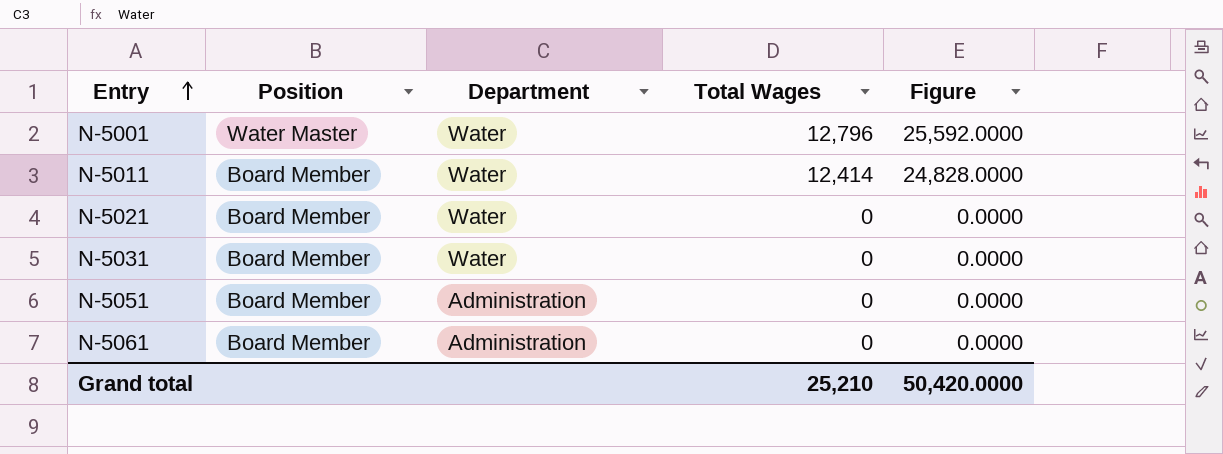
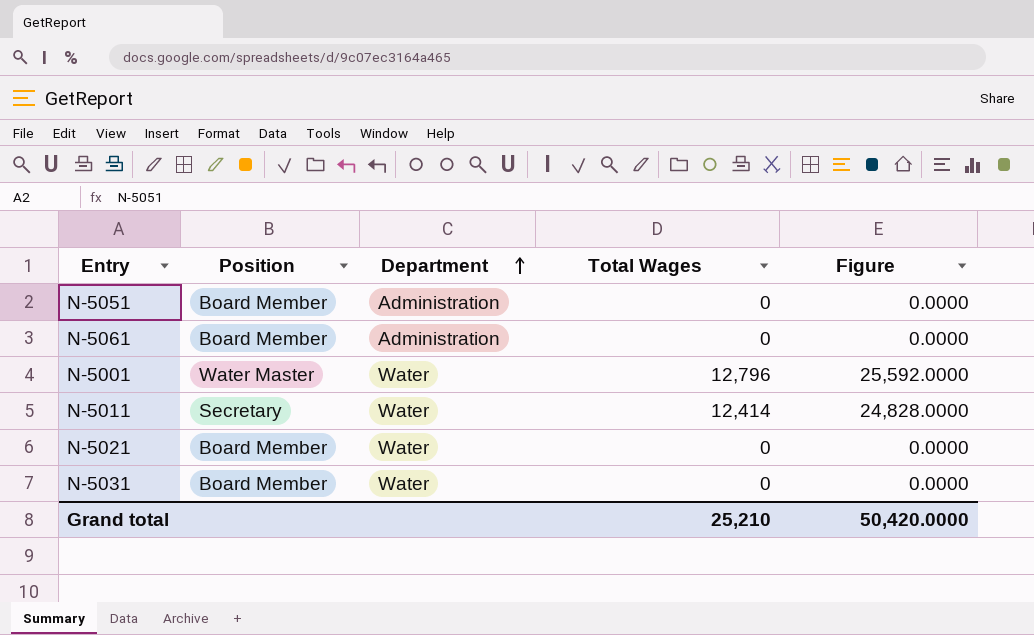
row order: Entry ascending -> Department ascending
N-5011 | Position: Board Member -> Secretary

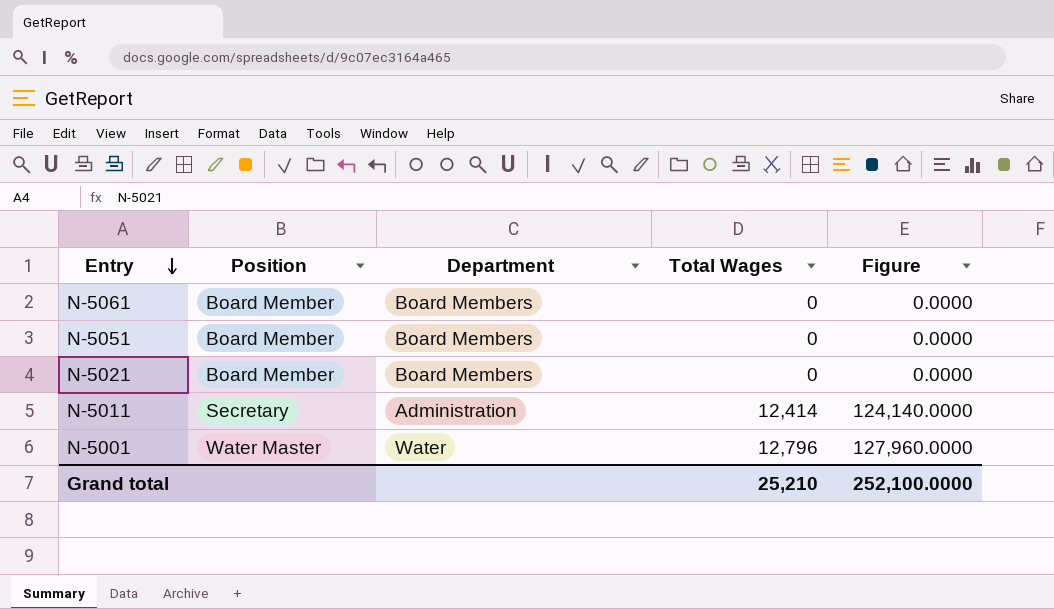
row order: Department ascending -> Entry descending
column Figure | formula: [Total Wages] * 2 -> [Total Wages] * 10
row N-5031: Board Member | Water | 0 | 0.0000 -> none
N-5061 | Department: Administration -> Board Members
N-5051 | Department: Administration -> Board Members
N-5021 | Department: Water -> Board Members
N-5011 | Department: Water -> Administration
Grand total | Figure: 50,420.0000 -> 252,100.0000

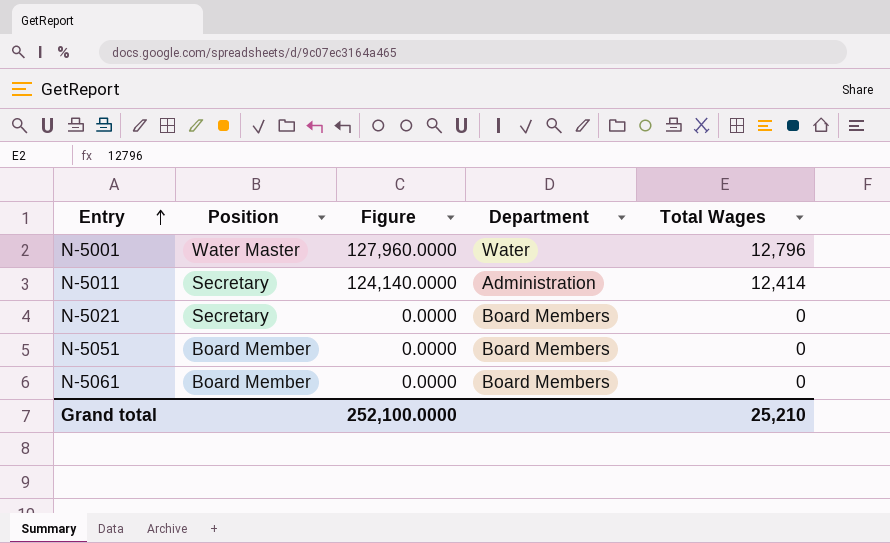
row order: Entry descending -> Entry ascending
column Figure | position: 5 -> 3
N-5021 | Position: Board Member -> Secretary

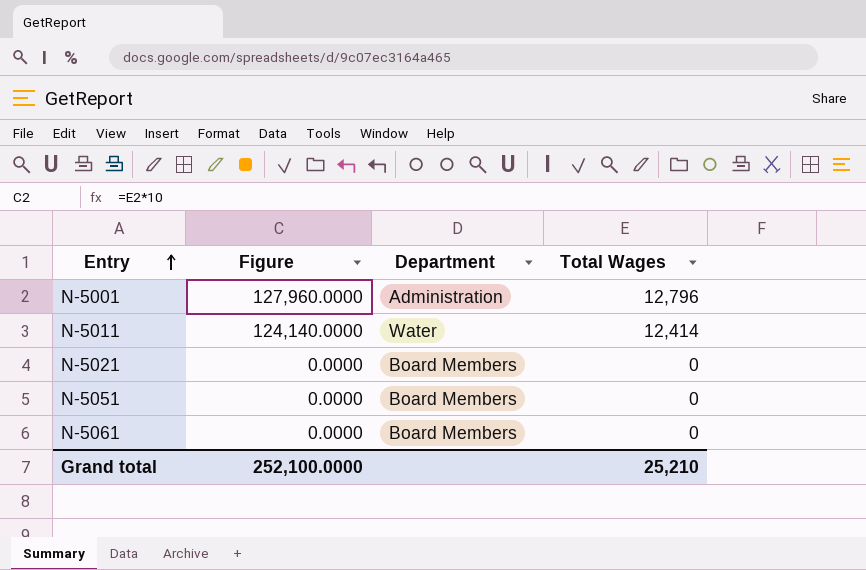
column Position | position: 2 -> none
N-5001 | Department: Water -> Administration
N-5011 | Department: Administration -> Water

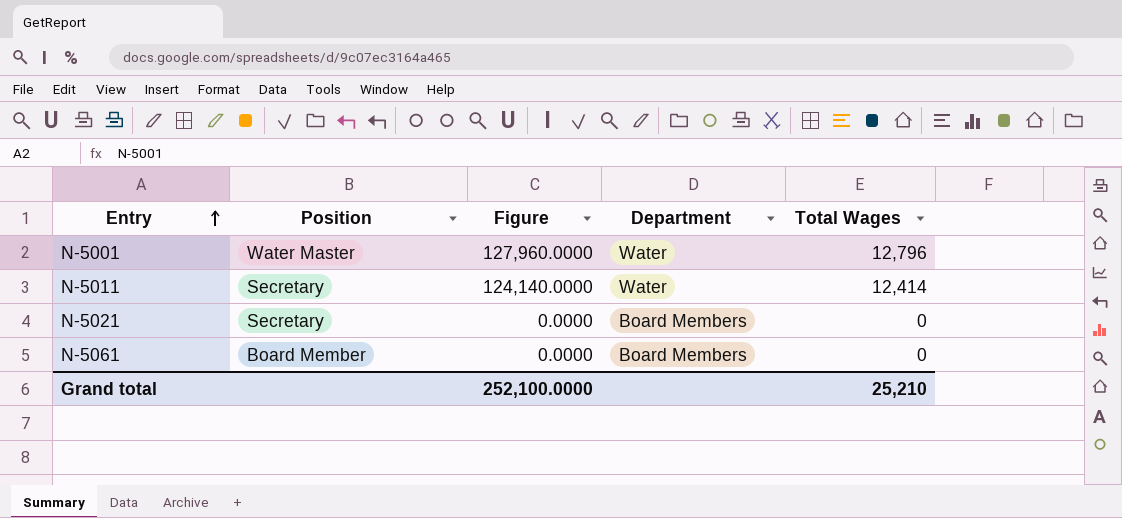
column Position | position: none -> 2
row N-5051: 0.0000 | Board Members | 0 -> none
N-5001 | Department: Administration -> Water

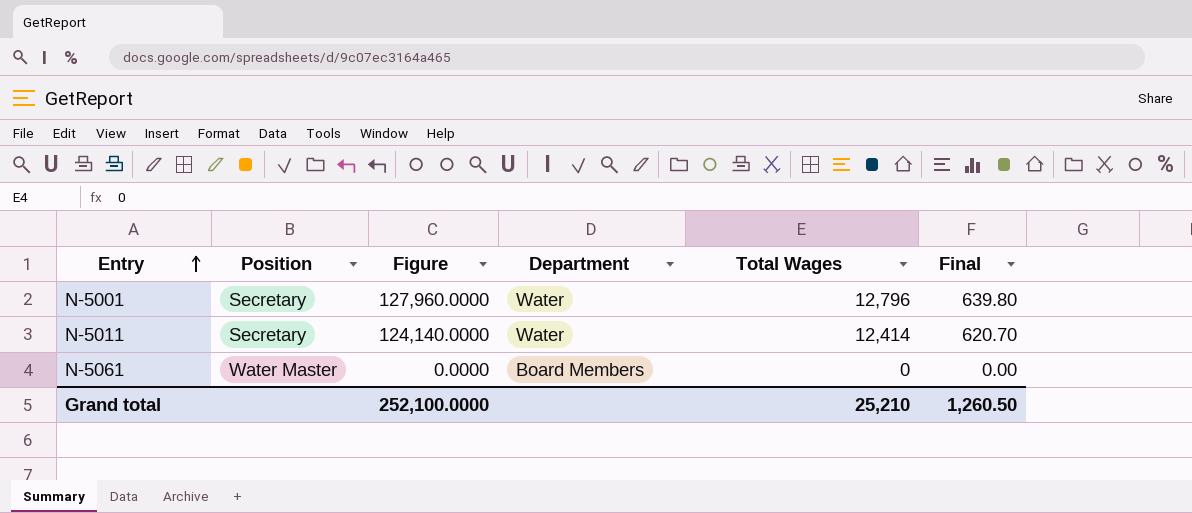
column Final | formula: none -> [Total Wages] * 0.05
row N-5021: Secretary | 0.0000 | Board Members | 0 -> none
N-5001 | Position: Water Master -> Secretary
N-5061 | Position: Board Member -> Water Master

